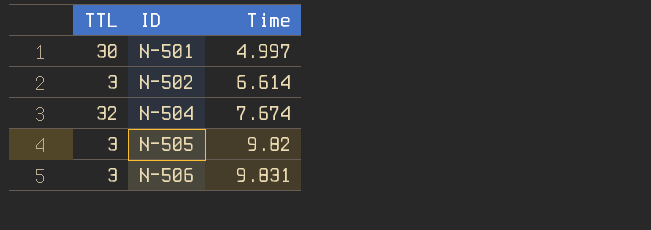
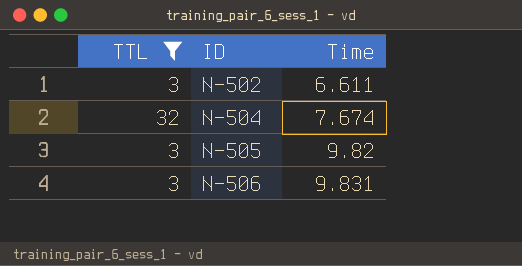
filter: none -> TTL != 30
N-502 | Time: 6.614 -> 6.611

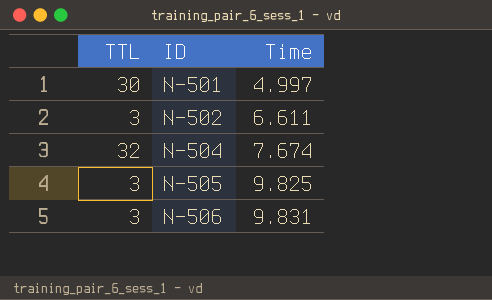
filter: TTL != 30 -> none
N-505 | Time: 9.82 -> 9.825

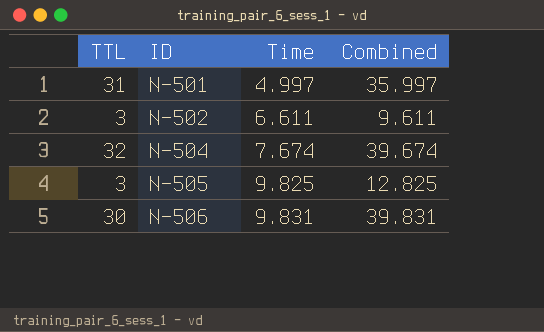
column Combined | formula: none -> [TTL] + [Time]
N-501 | TTL: 30 -> 31
N-506 | TTL: 3 -> 30

